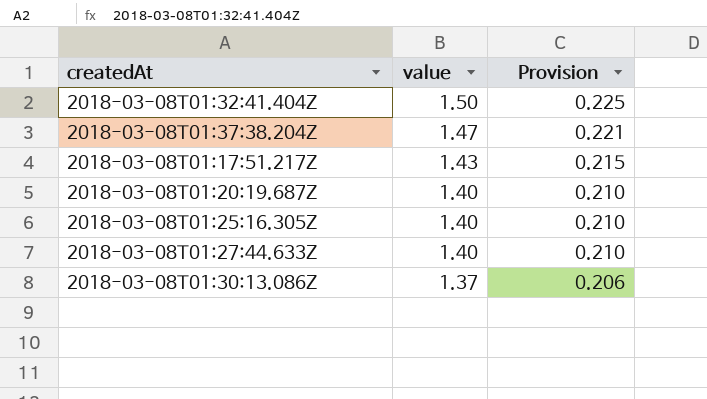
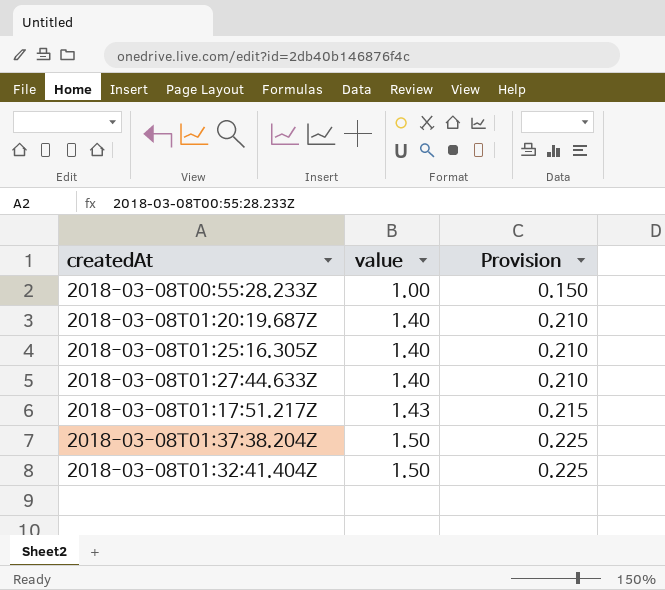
row order: value descending -> value ascending
row 2018-03-08T01:30:13.086Z: 1.37 | 0.206 -> none
row 2018-03-08T00:55:28.233Z: none -> 1.00 | 0.150
2018-03-08T01:37:38.204Z | value: 1.47 -> 1.50
2018-03-08T01:37:38.204Z | Provision: 0.221 -> 0.225

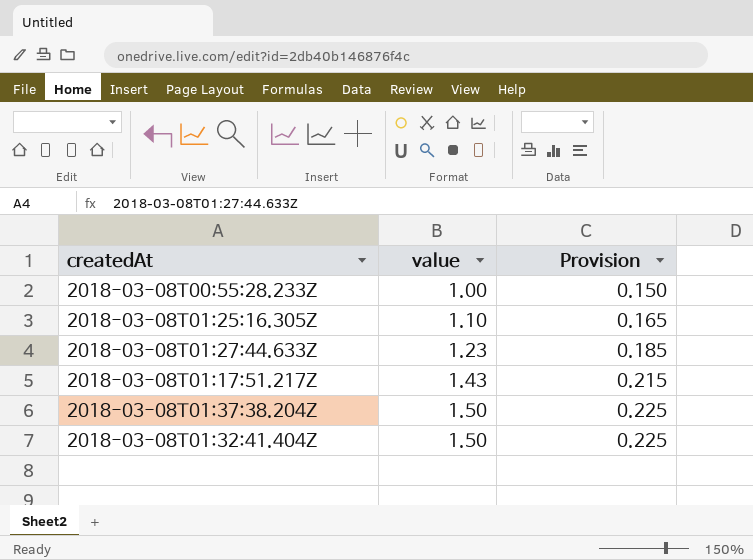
row 2018-03-08T01:20:19.687Z: 1.40 | 0.210 -> none
2018-03-08T01:25:16.305Z | value: 1.40 -> 1.10
2018-03-08T01:25:16.305Z | Provision: 0.210 -> 0.165
2018-03-08T01:27:44.633Z | value: 1.40 -> 1.23
2018-03-08T01:27:44.633Z | Provision: 0.210 -> 0.185

